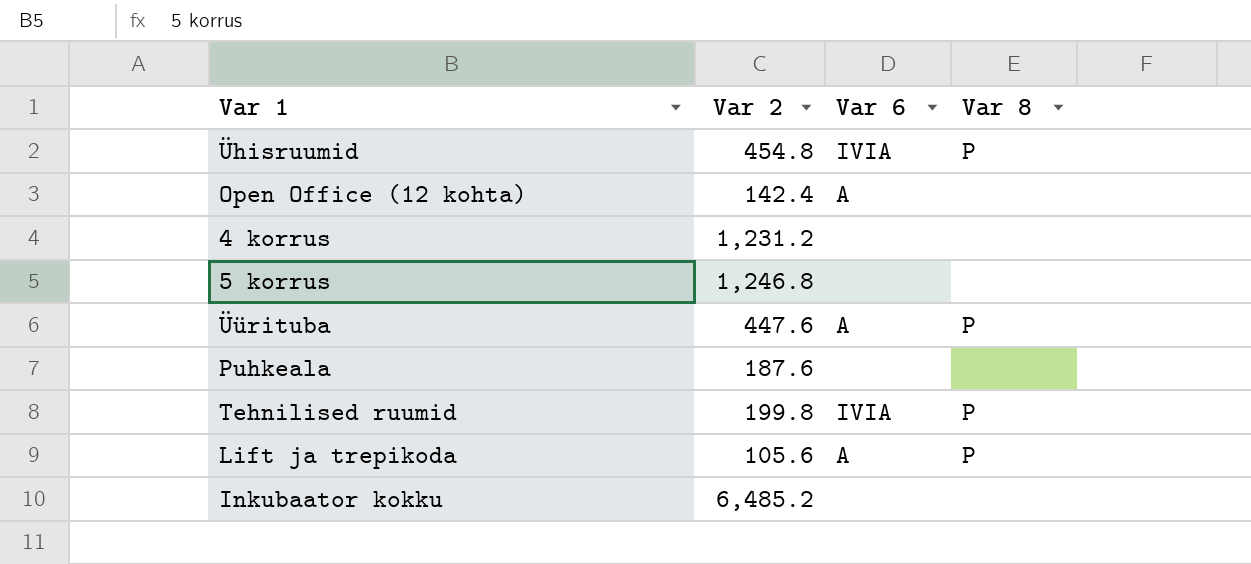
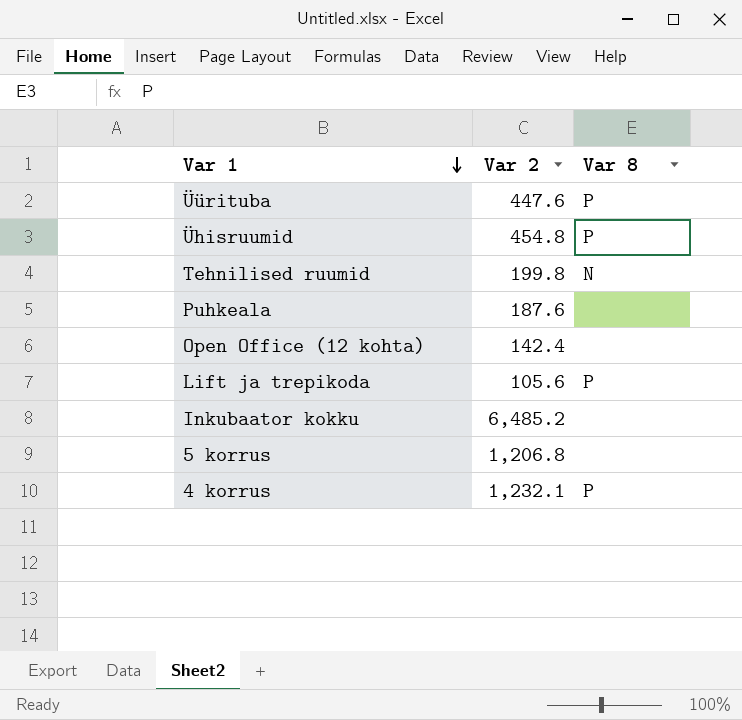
row order: none -> Var 1 descending
column Var 6 | position: 3 -> none
Tehnilised ruumid | Var 8: P -> N
5 korrus | Var 2: 1,246.8 -> 1,206.8
4 korrus | Var 2: 1,231.2 -> 1,232.1
4 korrus | Var 8: none -> P

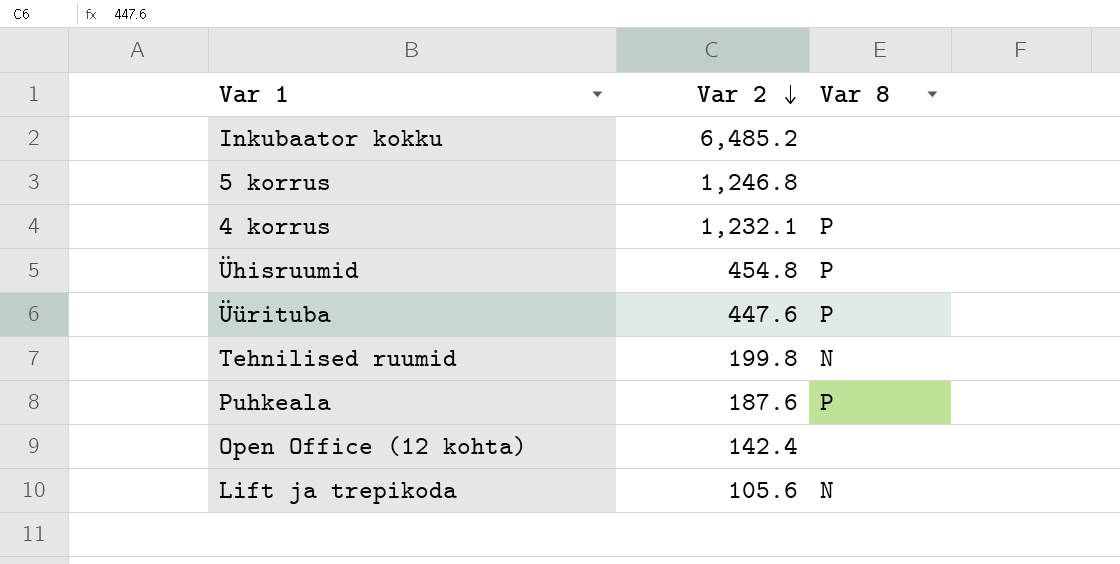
row order: Var 1 descending -> Var 2 descending
5 korrus | Var 2: 1,206.8 -> 1,246.8
Puhkeala | Var 8: none -> P
Lift ja trepikoda | Var 8: P -> N

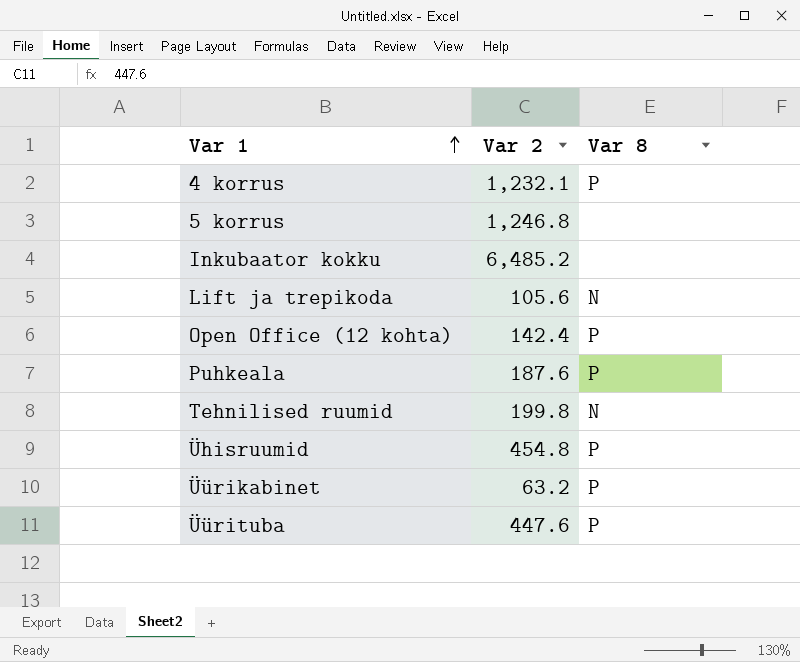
row order: Var 2 descending -> Var 1 ascending
Open Office (12 kohta) | Var 8: none -> P
row Üürikabinet: none -> 63.2 | P

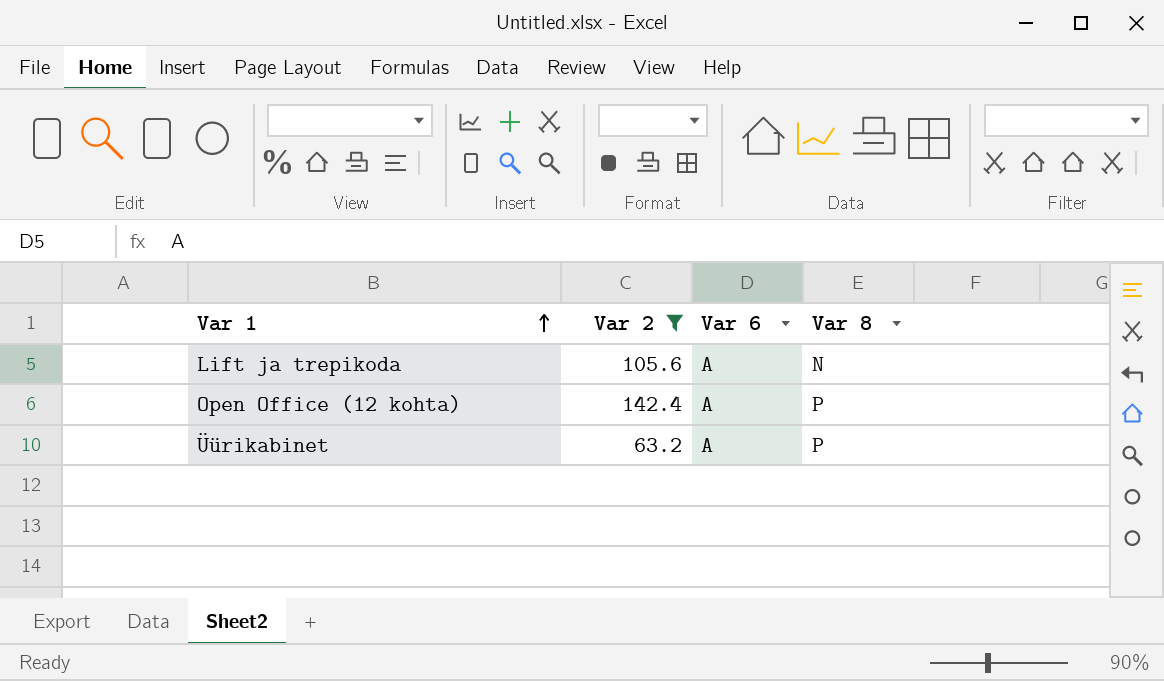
filter: none -> Var 2 <= 142.4
column Var 6 | position: none -> 3

